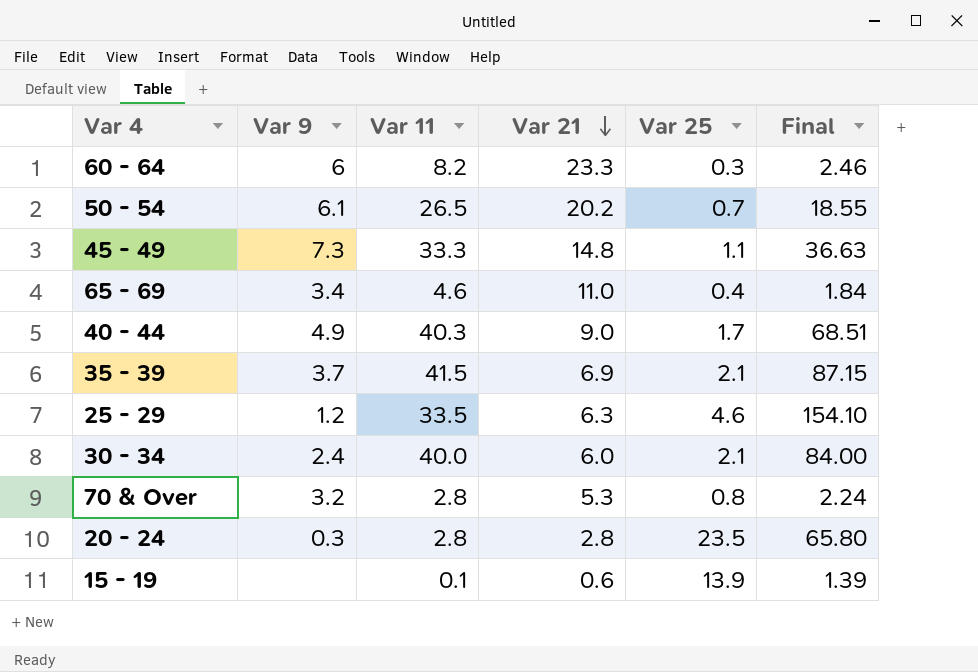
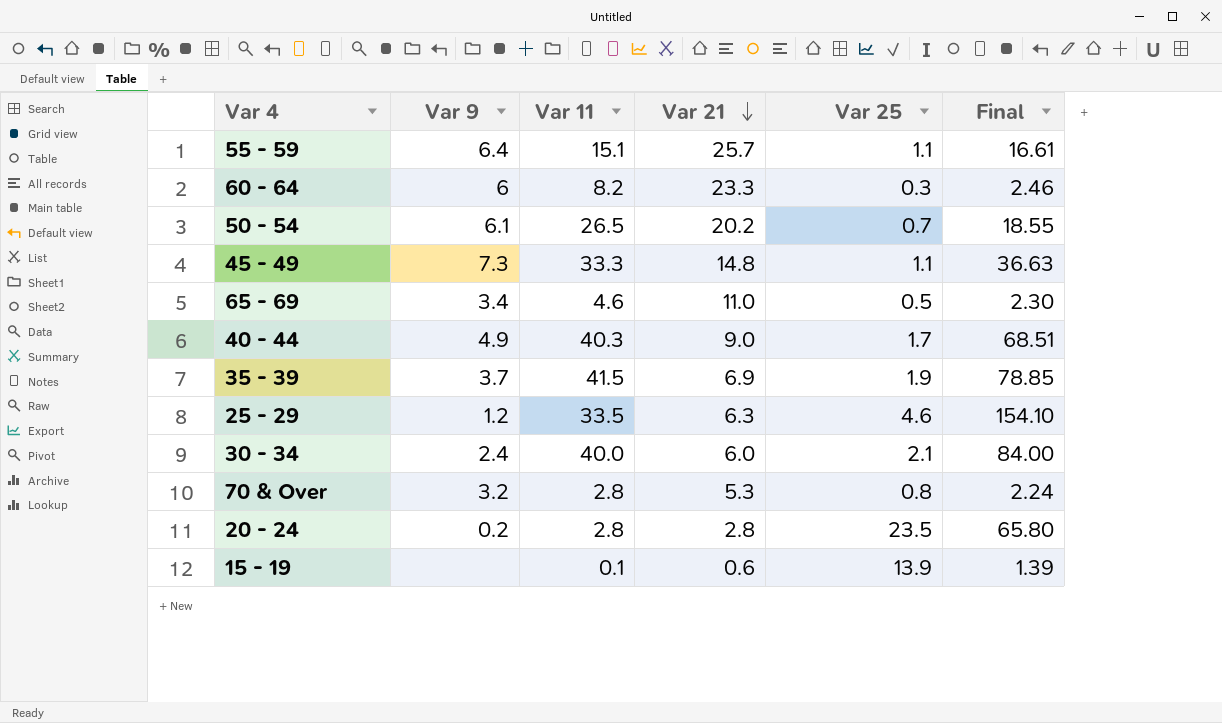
row 55 - 59: none -> 6.4 | 15.1 | 25.7 | 1.1 | 16.61
65 - 69 | Var 25: 0.4 -> 0.5
65 - 69 | Final: 1.84 -> 2.30
35 - 39 | Var 25: 2.1 -> 1.9
35 - 39 | Final: 87.15 -> 78.85
20 - 24 | Var 9: 0.3 -> 0.2

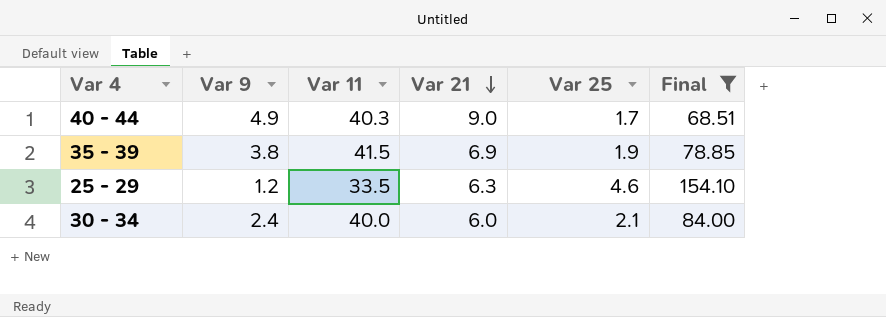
filter: none -> Final >= 68.51
35 - 39 | Var 9: 3.7 -> 3.8

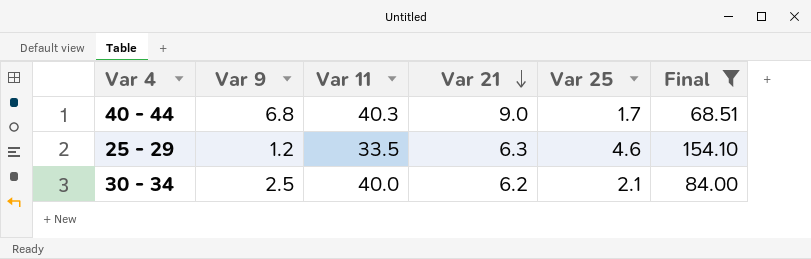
row 35 - 39: 3.8 | 41.5 | 6.9 | 1.9 | 78.85 -> none
40 - 44 | Var 9: 4.9 -> 6.8
30 - 34 | Var 9: 2.4 -> 2.5
30 - 34 | Var 21: 6.0 -> 6.2

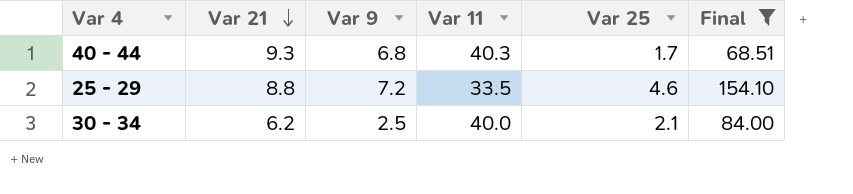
column Var 21 | position: 4 -> 2
40 - 44 | Var 21: 9.0 -> 9.3
25 - 29 | Var 21: 6.3 -> 8.8
25 - 29 | Var 9: 1.2 -> 7.2

